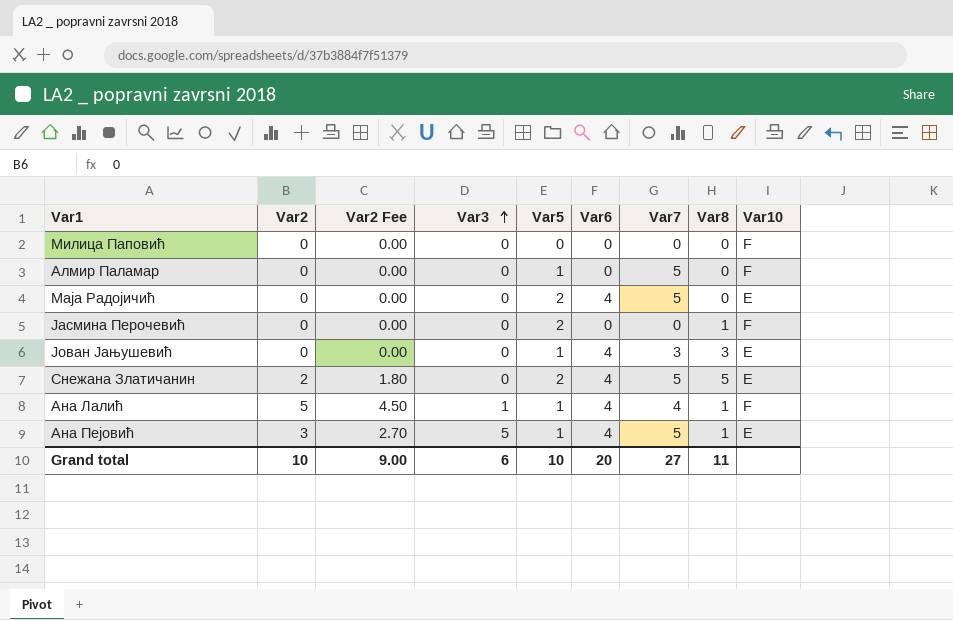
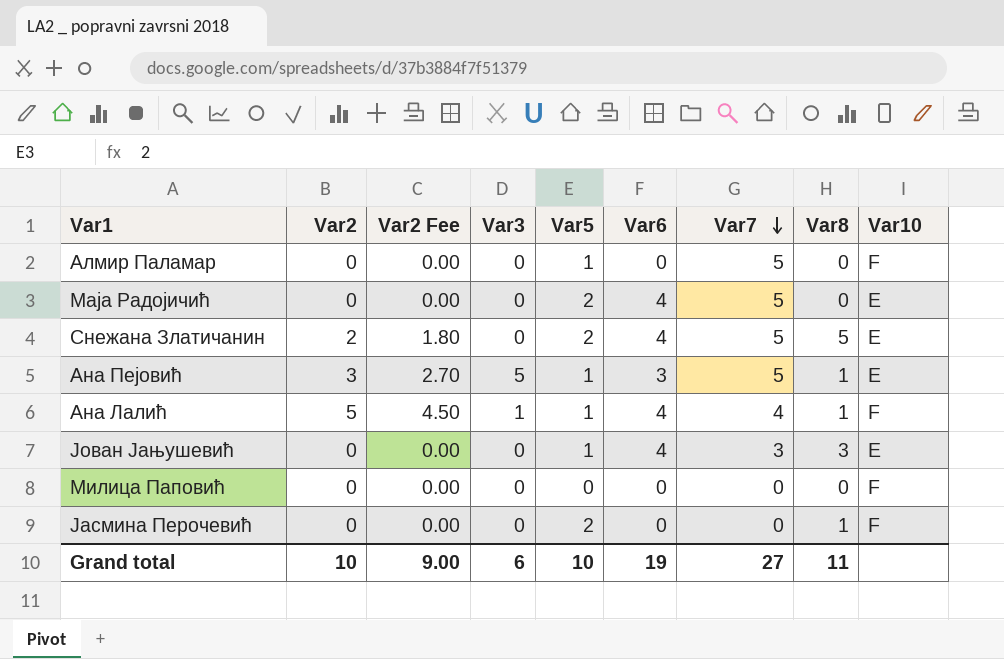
row order: Var3 ascending -> Var7 descending
Ана Пејовић | Var6: 4 -> 3
Grand total | Var6: 20 -> 19

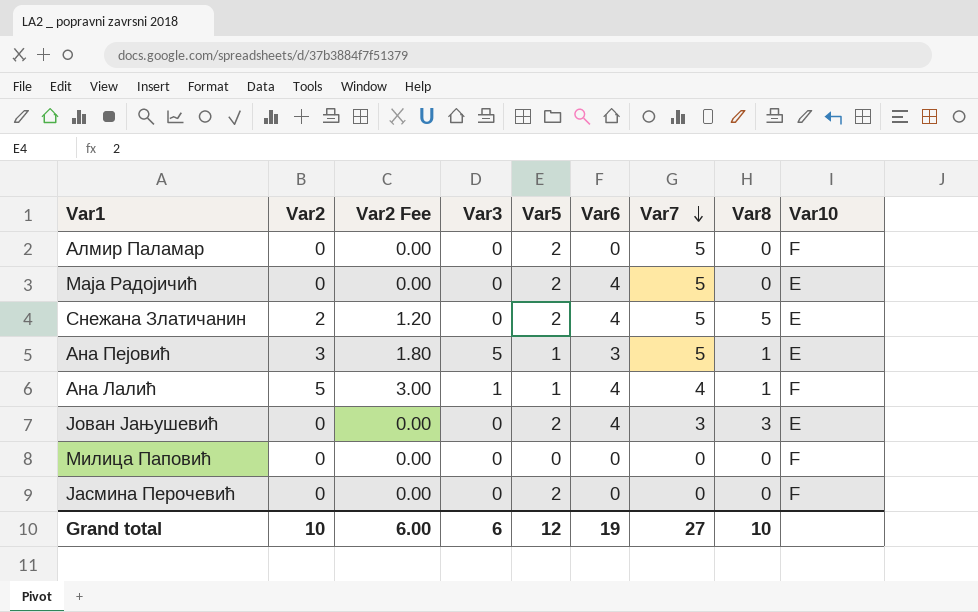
column Var2 Fee | formula: [Var2] * 0.9 -> [Var2] * 0.6
Алмир Паламар | Var5: 1 -> 2
Јован Јањушевић | Var5: 1 -> 2
Јасмина Перочевић | Var8: 1 -> 0
Grand total | Var2 Fee: 9.00 -> 6.00
Grand total | Var5: 10 -> 12
Grand total | Var8: 11 -> 10

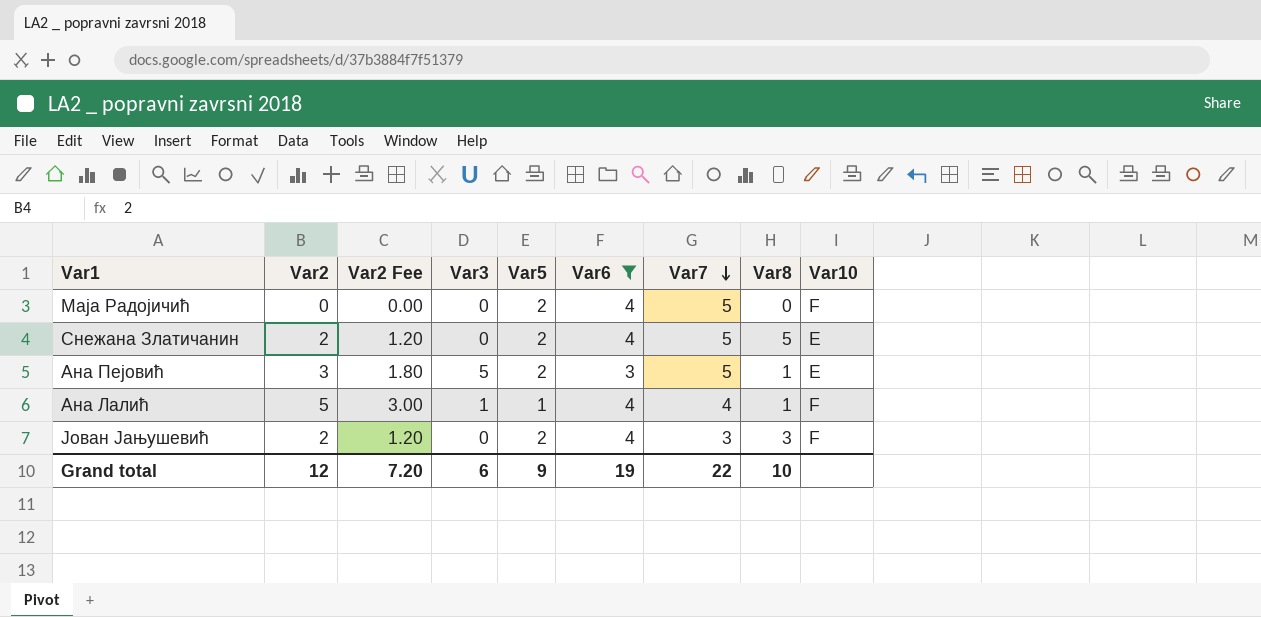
filter: none -> Var6 != 0
Маја Радојичић | Var10: E -> F
Ана Пејовић | Var5: 1 -> 2
Јован Јањушевић | Var2: 0 -> 2
Јован Јањушевић | Var2 Fee: 0.00 -> 1.20
Јован Јањушевић | Var10: E -> F
Grand total | Var2: 10 -> 12
Grand total | Var2 Fee: 6.00 -> 7.20
Grand total | Var5: 12 -> 9
Grand total | Var7: 27 -> 22

